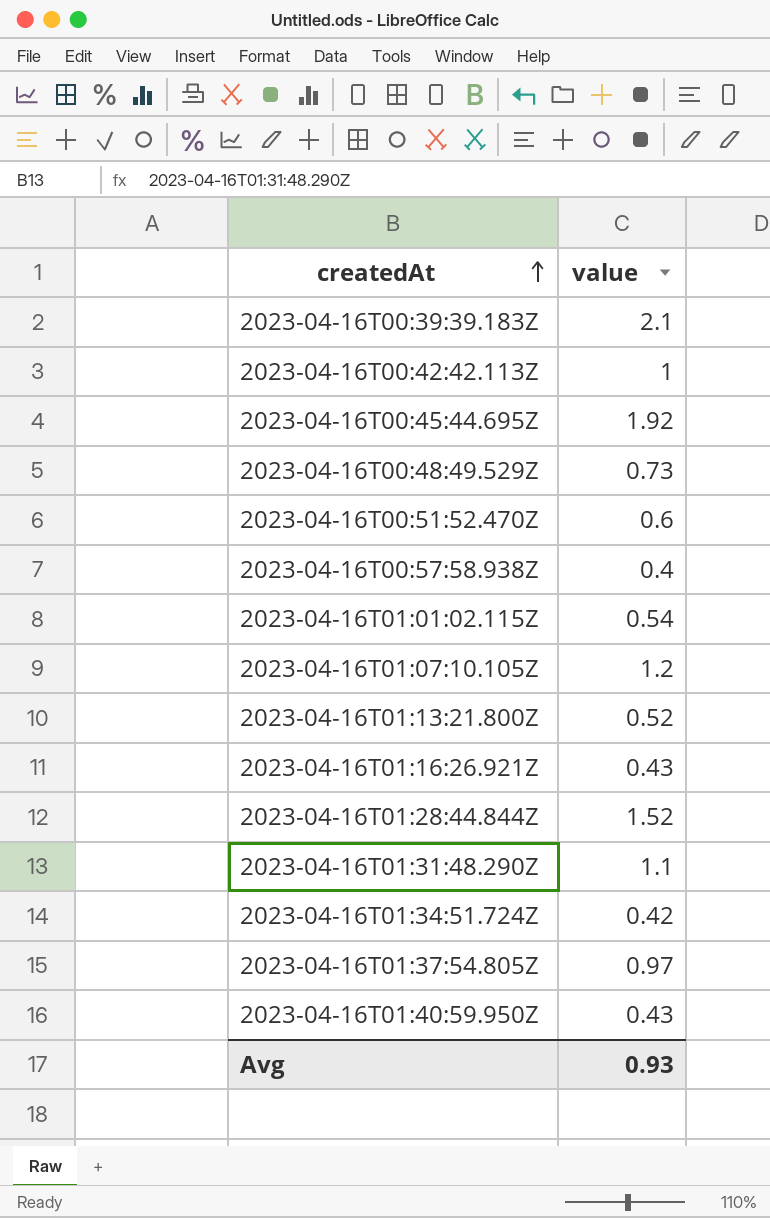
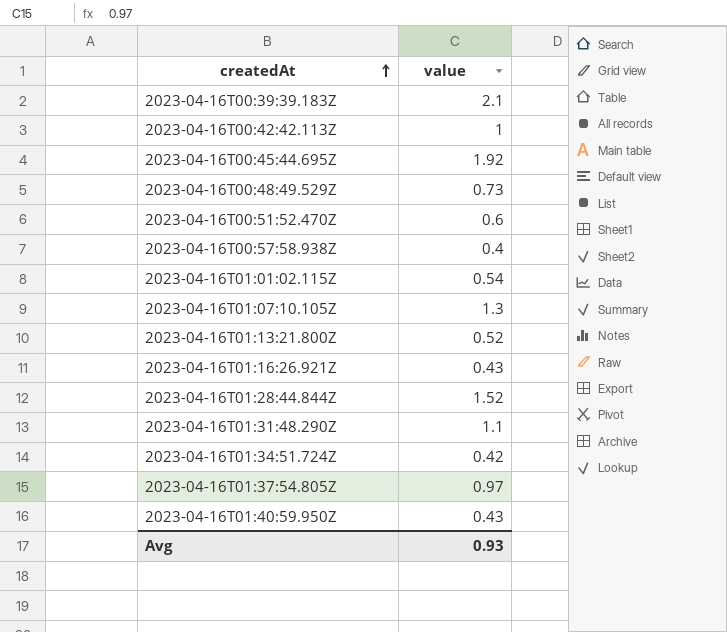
2023-04-16T01:07:10.105Z | value: 1.2 -> 1.3

